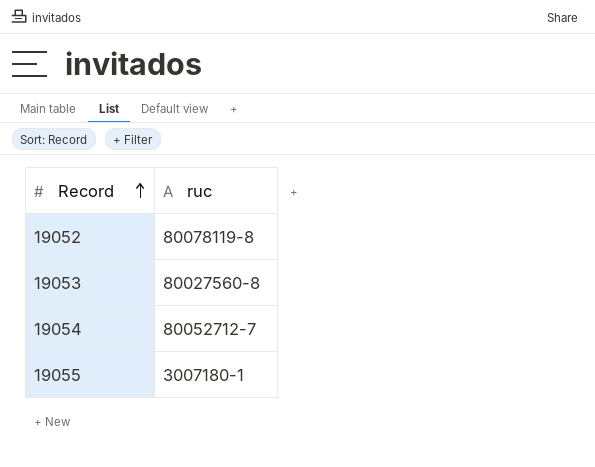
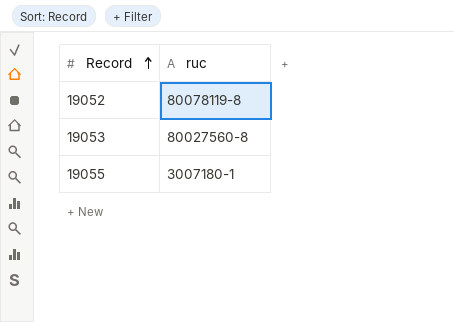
row 19054: 80052712-7 -> none

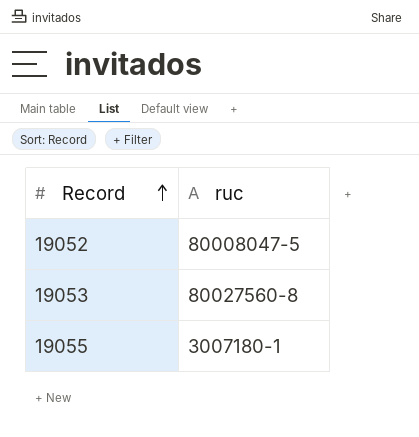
19052 | ruc: 80078119-8 -> 80008047-5

